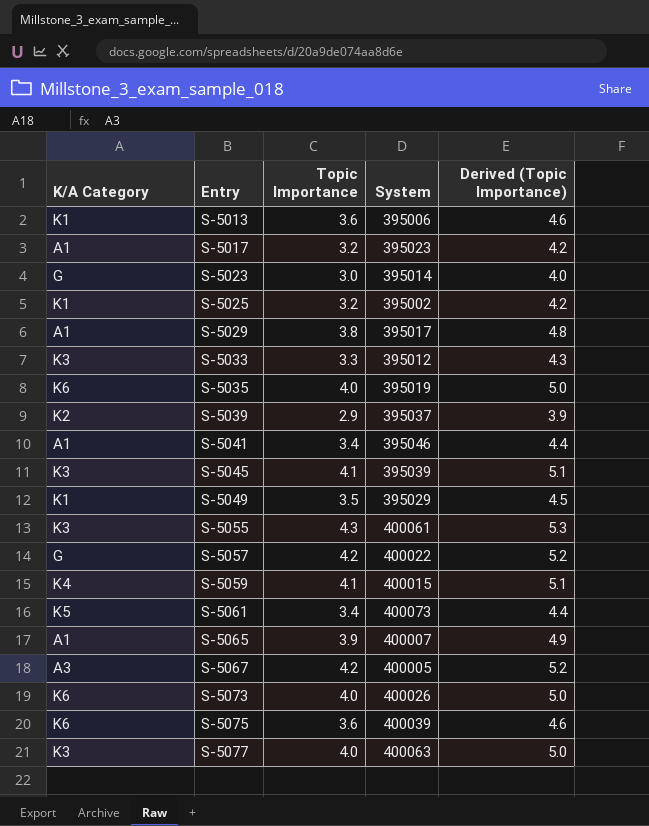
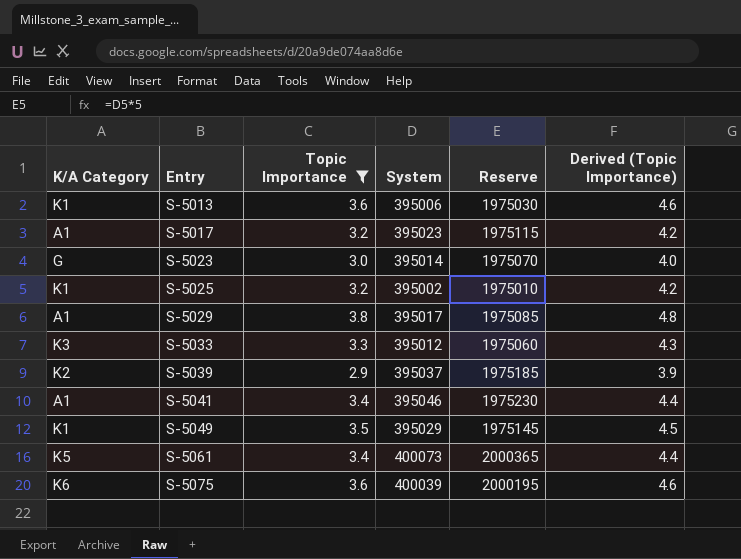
filter: none -> Topic Importance <= 3.8
column Reserve | formula: none -> [System] * 5

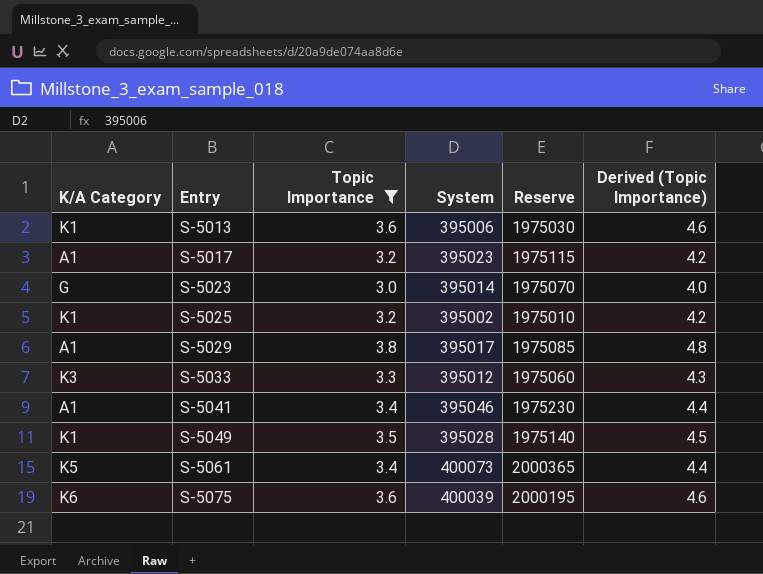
row S-5039: K2 | 2.9 | 395037 | 1975185 | 3.9 -> none
S-5049 | System: 395029 -> 395028
S-5049 | Reserve: 1975145 -> 1975140

